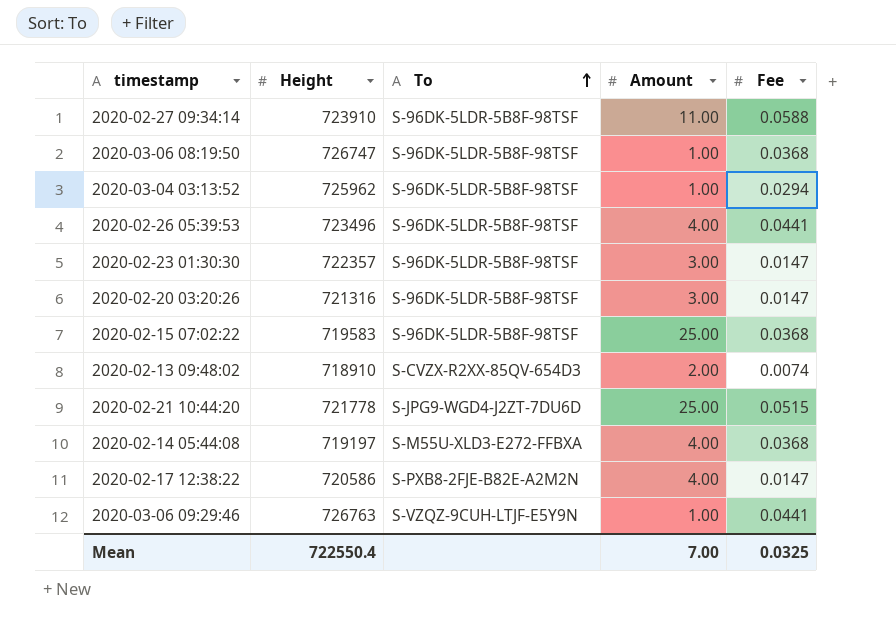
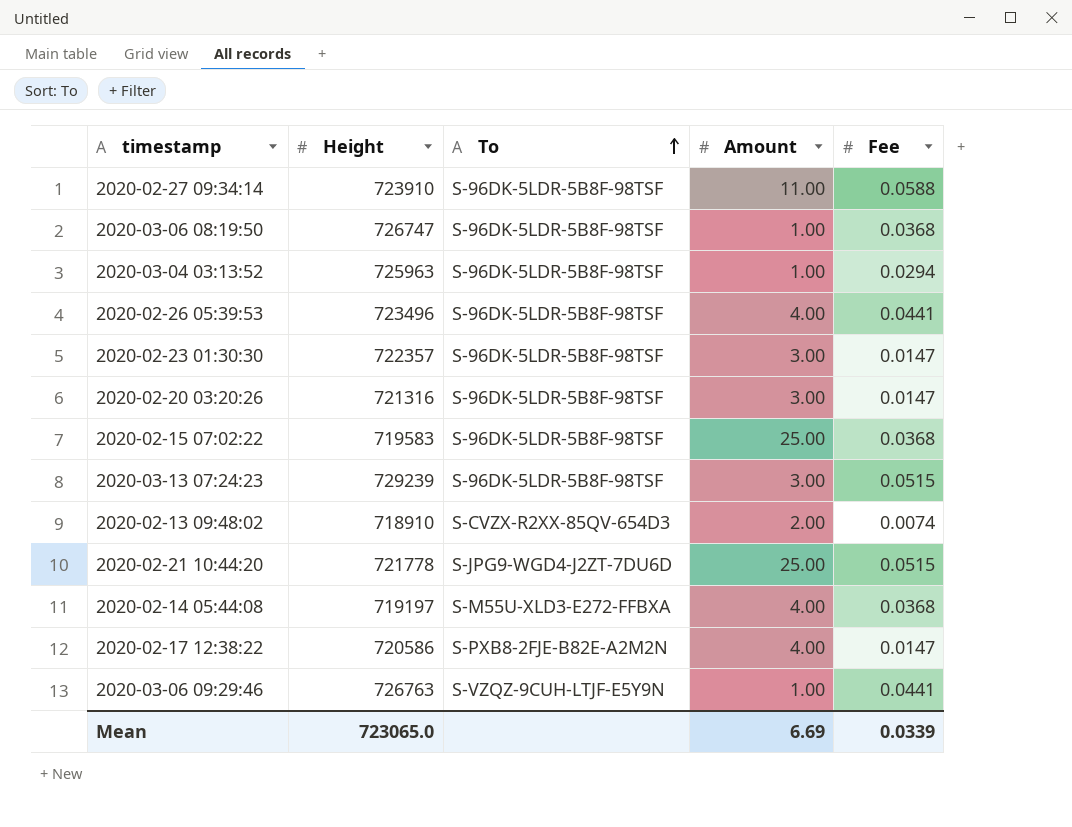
2020-03-04 03:13:52 | Height: 725962 -> 725963
row 2020-03-13 07:24:23: none -> 729239 | S-96DK-5LDR-5B8F-98TSF | 3.00 | 0.0515
Mean | Height: 722550.4 -> 723065.0
Mean | Amount: 7.00 -> 6.69
Mean | Fee: 0.0325 -> 0.0339

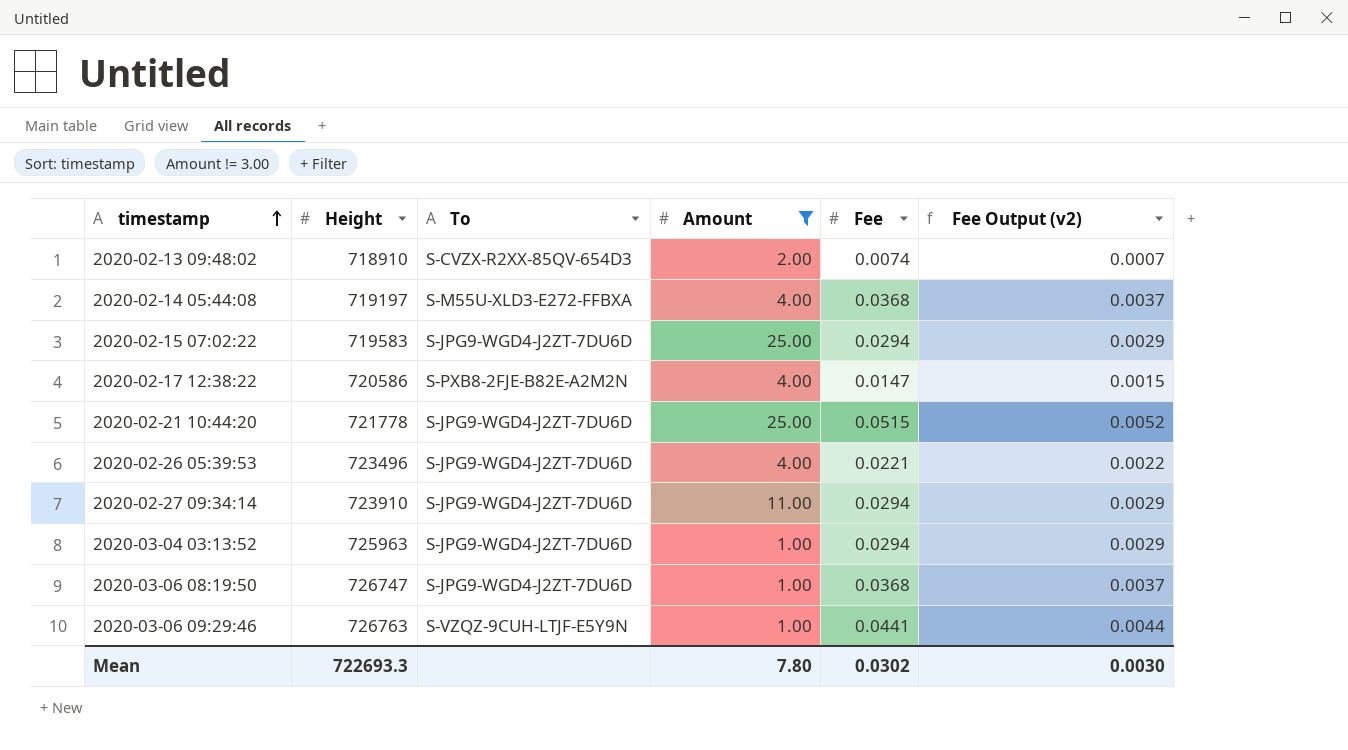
filter: none -> Amount != 3.00
row order: To ascending -> timestamp ascending
column Fee Output (v2) | formula: none -> [Fee] * 0.1
2020-02-15 07:02:22 | To: S-96DK-5LDR-5B8F-98TSF -> S-JPG9-WGD4-J2ZT-7DU6D
2020-02-15 07:02:22 | Fee: 0.0368 -> 0.0294
2020-02-26 05:39:53 | To: S-96DK-5LDR-5B8F-98TSF -> S-JPG9-WGD4-J2ZT-7DU6D
2020-02-26 05:39:53 | Fee: 0.0441 -> 0.0221
2020-02-27 09:34:14 | To: S-96DK-5LDR-5B8F-98TSF -> S-JPG9-WGD4-J2ZT-7DU6D
2020-02-27 09:34:14 | Fee: 0.0588 -> 0.0294
2020-03-04 03:13:52 | To: S-96DK-5LDR-5B8F-98TSF -> S-JPG9-WGD4-J2ZT-7DU6D
2020-03-06 08:19:50 | To: S-96DK-5LDR-5B8F-98TSF -> S-JPG9-WGD4-J2ZT-7DU6D
Mean | Height: 723065.0 -> 722693.3
Mean | Amount: 6.69 -> 7.80
Mean | Fee: 0.0339 -> 0.0302

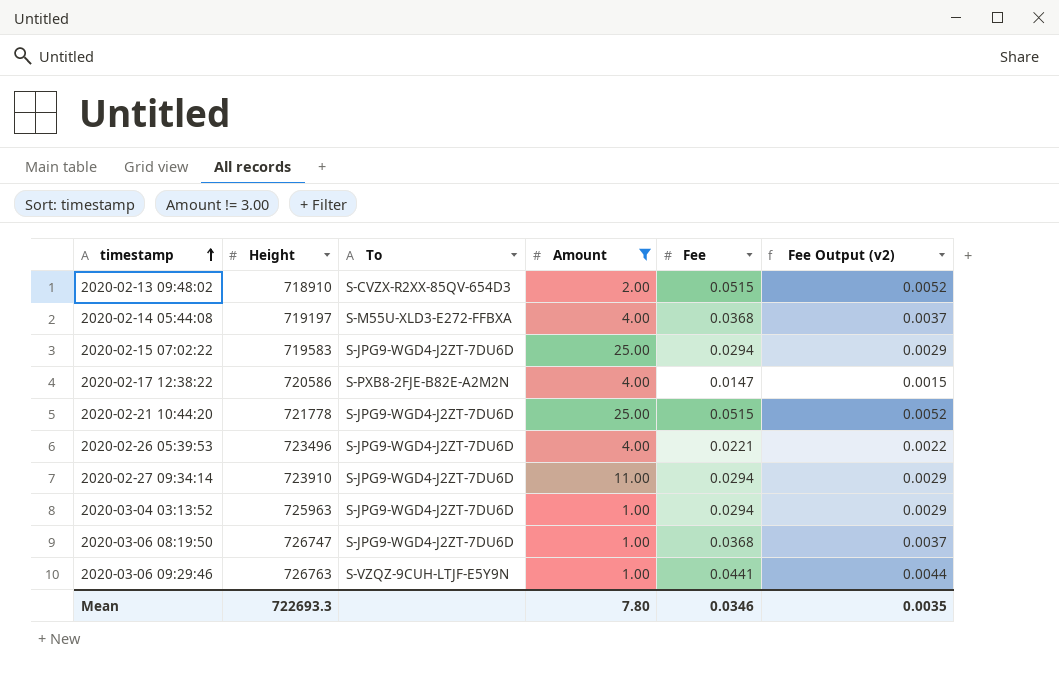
2020-02-13 09:48:02 | Fee: 0.0074 -> 0.0515
2020-02-13 09:48:02 | Fee Output (v2): 0.0007 -> 0.0052
Mean | Fee: 0.0302 -> 0.0346
Mean | Fee Output (v2): 0.0030 -> 0.0035

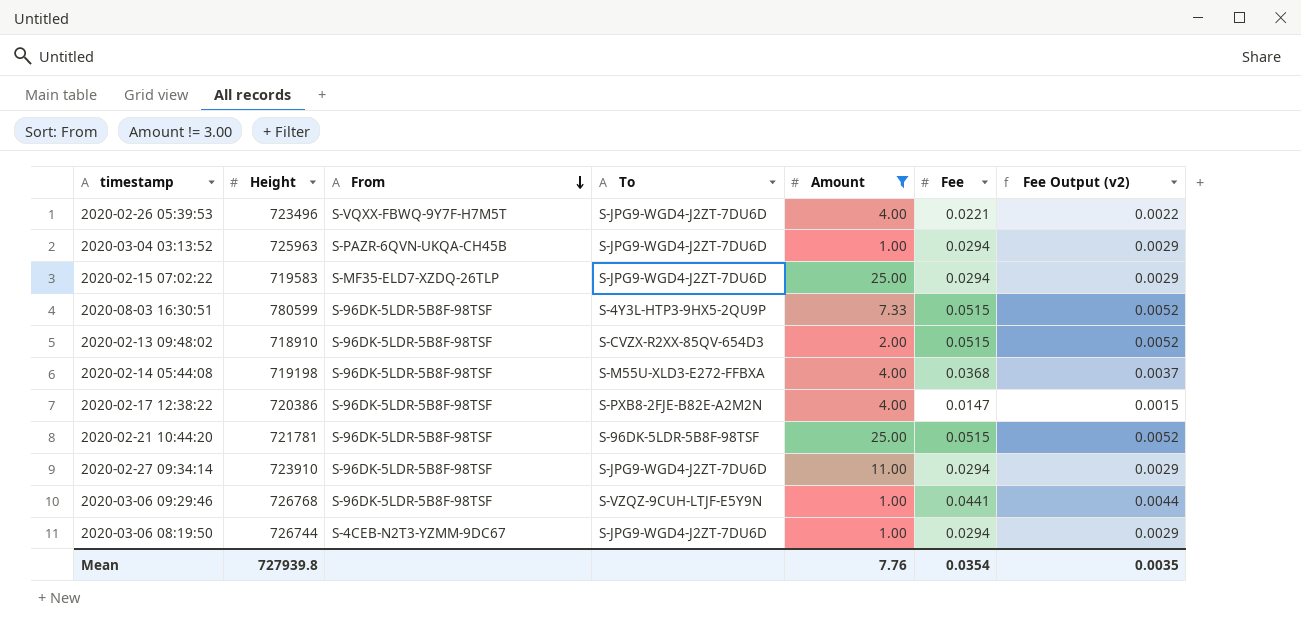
row order: timestamp ascending -> From descending
column From | position: none -> 3
row 2020-08-03 16:30:51: none -> 780599 | S-96DK-5LDR-5B8F-98TSF | S-4Y3L-HTP3-9HX5-2QU9P | 7.33 | 0.0515 | 0.0052
2020-02-14 05:44:08 | Height: 719197 -> 719198
2020-02-17 12:38:22 | Height: 720586 -> 720386
2020-02-21 10:44:20 | Height: 721778 -> 721781
2020-02-21 10:44:20 | To: S-JPG9-WGD4-J2ZT-7DU6D -> S-96DK-5LDR-5B8F-98TSF
2020-03-06 09:29:46 | Height: 726763 -> 726768
2020-03-06 08:19:50 | Height: 726747 -> 726744
2020-03-06 08:19:50 | Fee: 0.0368 -> 0.0294
2020-03-06 08:19:50 | Fee Output (v2): 0.0037 -> 0.0029
Mean | Height: 722693.3 -> 727939.8
Mean | Amount: 7.80 -> 7.76
Mean | Fee: 0.0346 -> 0.0354

